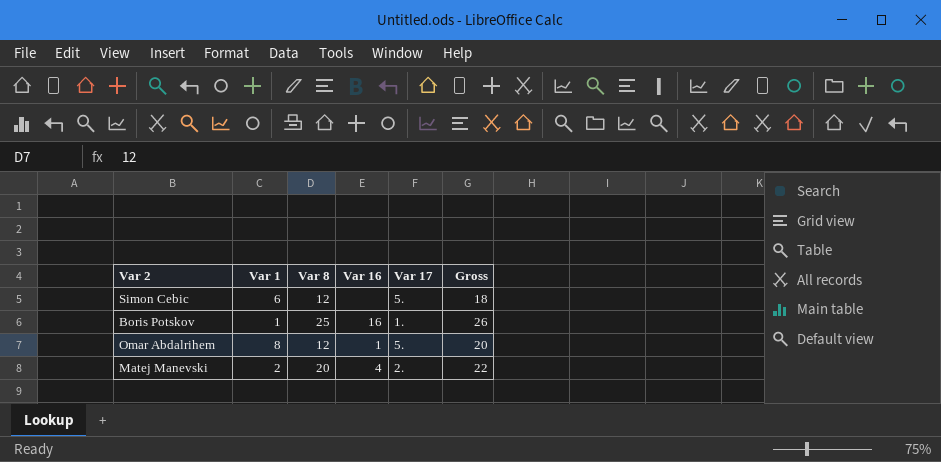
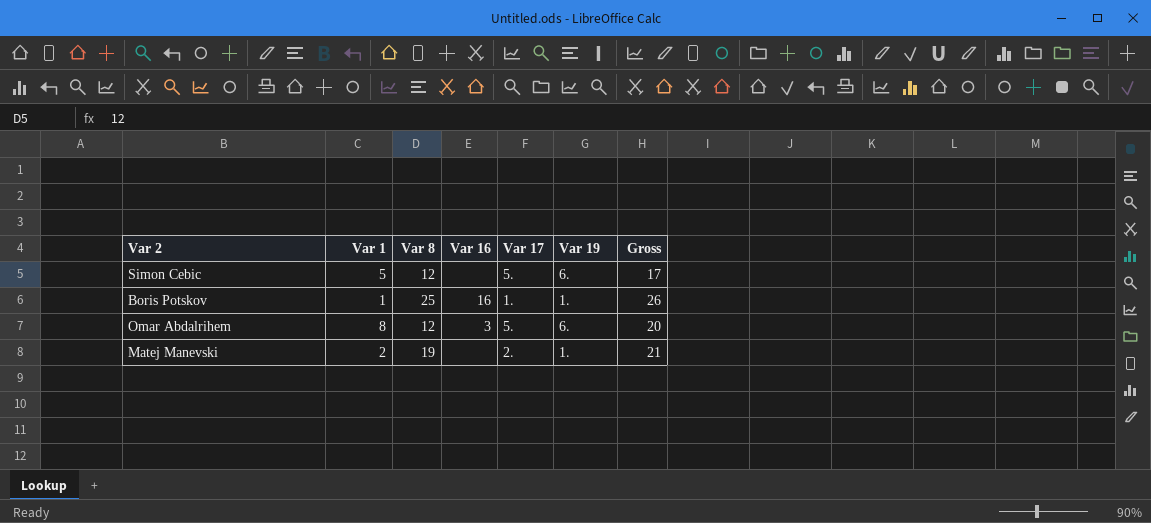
column Var 19 | position: none -> 6
Simon Cebic | Var 1: 6 -> 5
Simon Cebic | Gross: 18 -> 17
Omar Abdalrihem | Var 16: 1 -> 3
Matej Manevski | Var 8: 20 -> 19
Matej Manevski | Var 16: 4 -> none
Matej Manevski | Gross: 22 -> 21

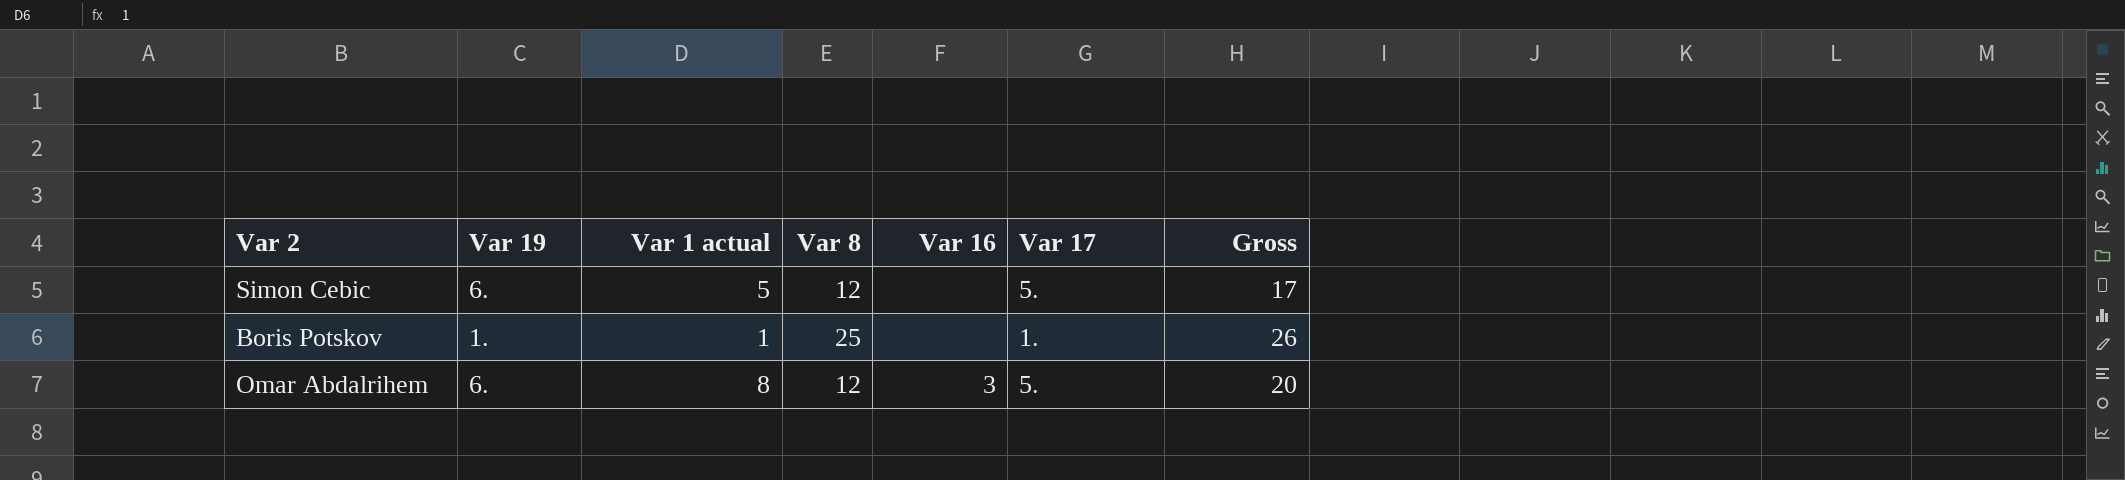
column Var 19 | position: 6 -> 2
column name: Var 1 -> Var 1 actual
row Matej Manevski: 2 | 19 | none | 2. | 1. | 21 -> none
Boris Potskov | Var 16: 16 -> none

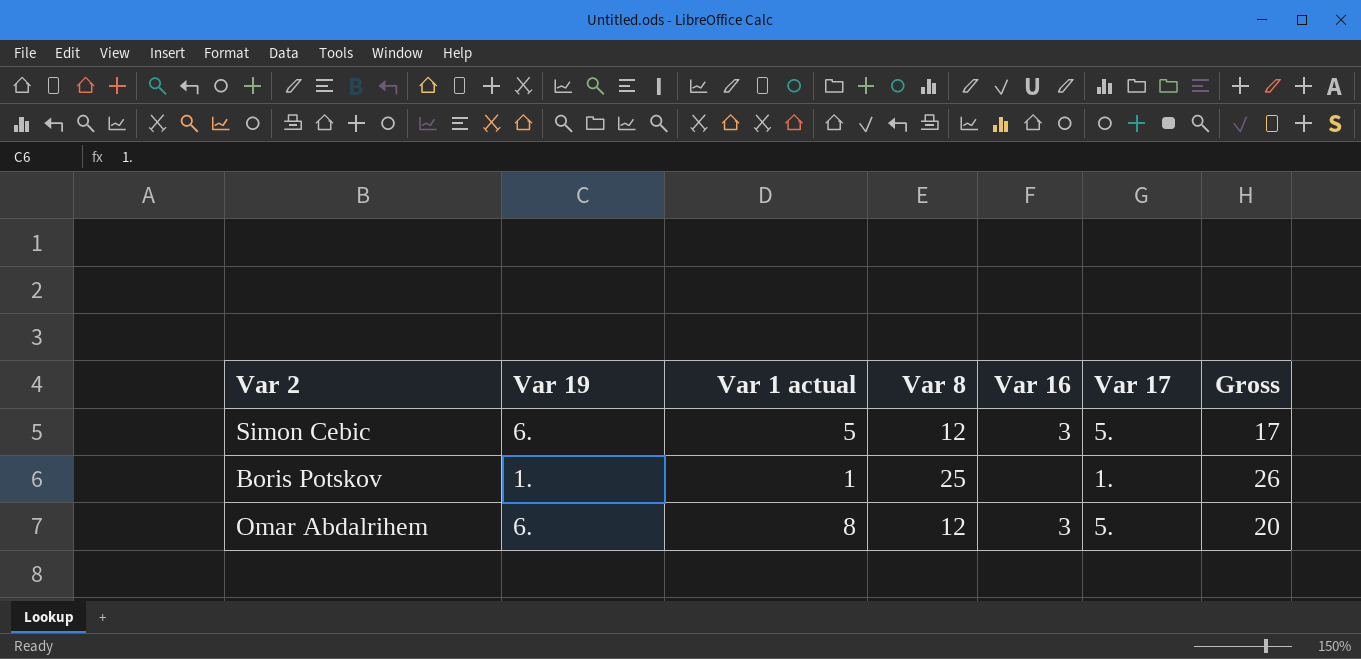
Simon Cebic | Var 16: none -> 3

